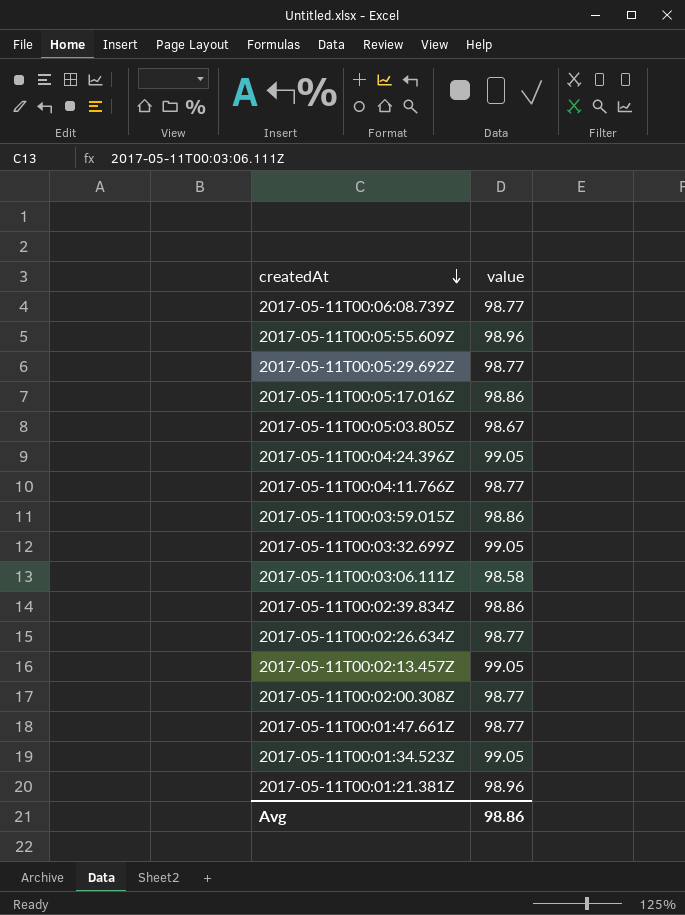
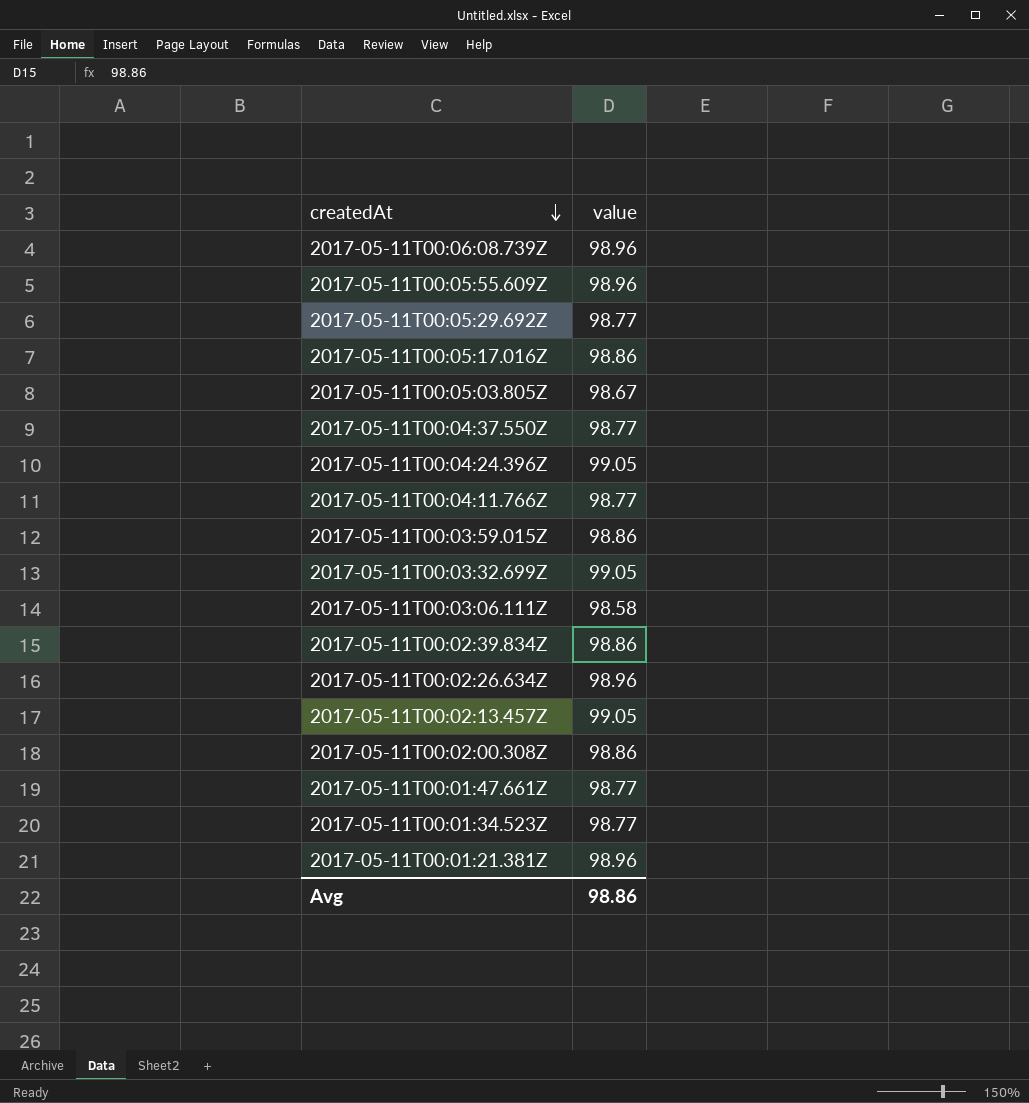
2017-05-11T00:06:08.739Z | value: 98.77 -> 98.96
row 2017-05-11T00:04:37.550Z: none -> 98.77
2017-05-11T00:02:26.634Z | value: 98.77 -> 98.96
2017-05-11T00:02:00.308Z | value: 98.77 -> 98.86
2017-05-11T00:01:34.523Z | value: 99.05 -> 98.77

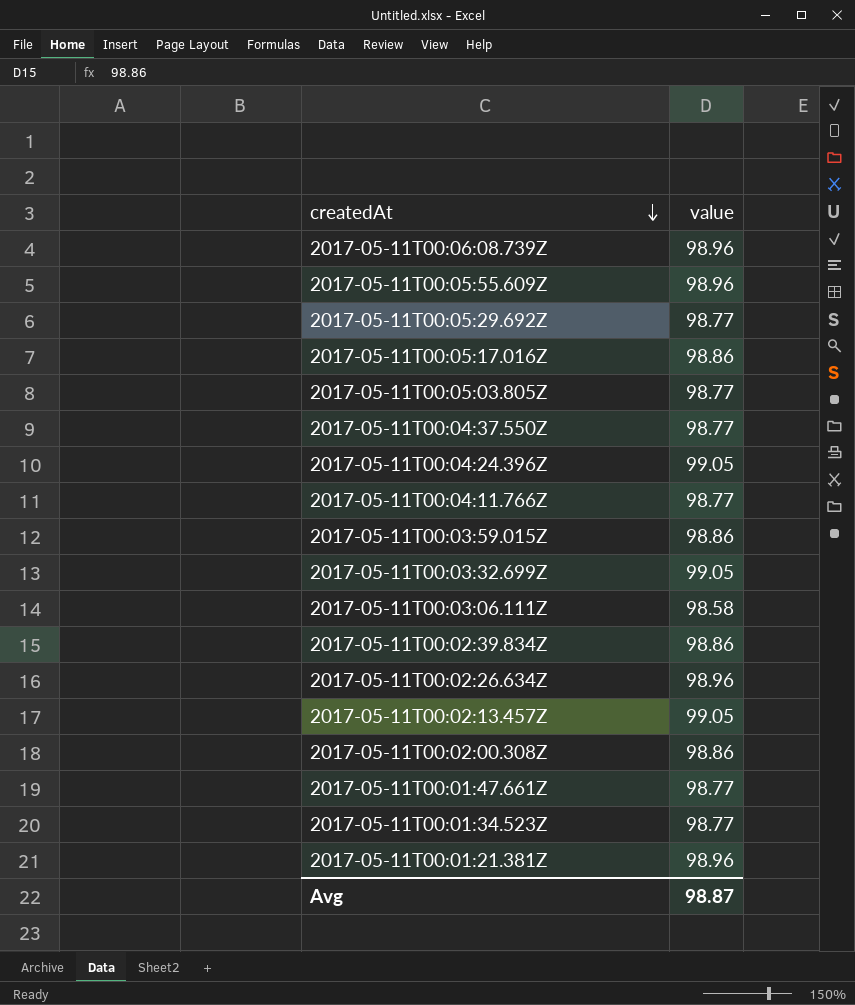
2017-05-11T00:05:03.805Z | value: 98.67 -> 98.77
Avg | value: 98.86 -> 98.87

